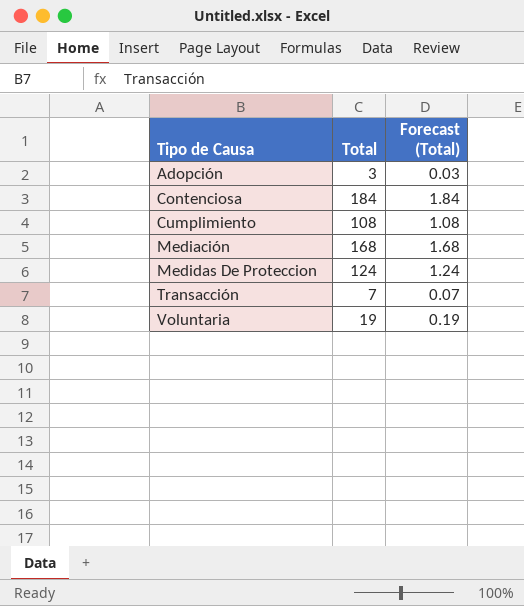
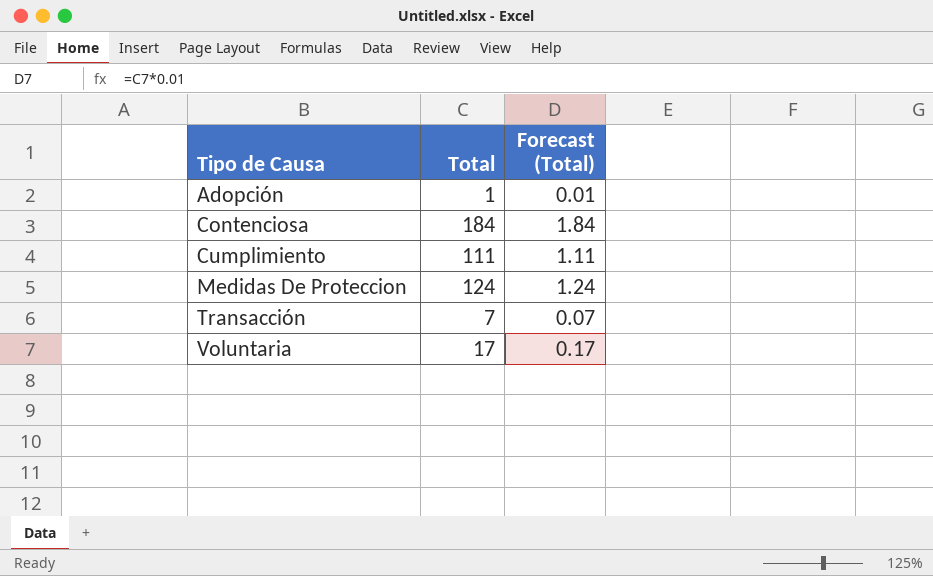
row Mediación: 168 | 1.68 -> none
Adopción | Total: 3 -> 1
Adopción | Forecast (Total): 0.03 -> 0.01
Cumplimiento | Total: 108 -> 111
Cumplimiento | Forecast (Total): 1.08 -> 1.11
Voluntaria | Total: 19 -> 17
Voluntaria | Forecast (Total): 0.19 -> 0.17

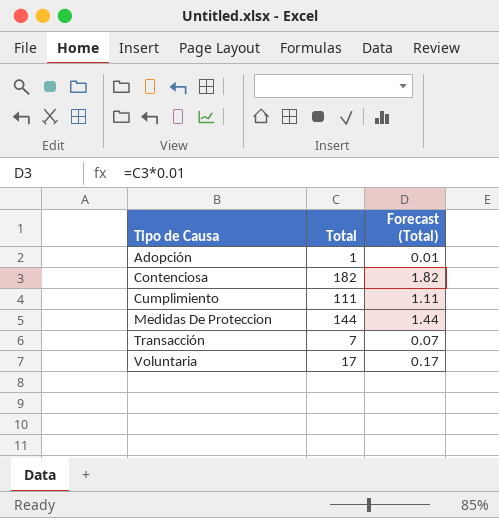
Contenciosa | Total: 184 -> 182
Contenciosa | Forecast (Total): 1.84 -> 1.82
Medidas De Proteccion | Total: 124 -> 144
Medidas De Proteccion | Forecast (Total): 1.24 -> 1.44

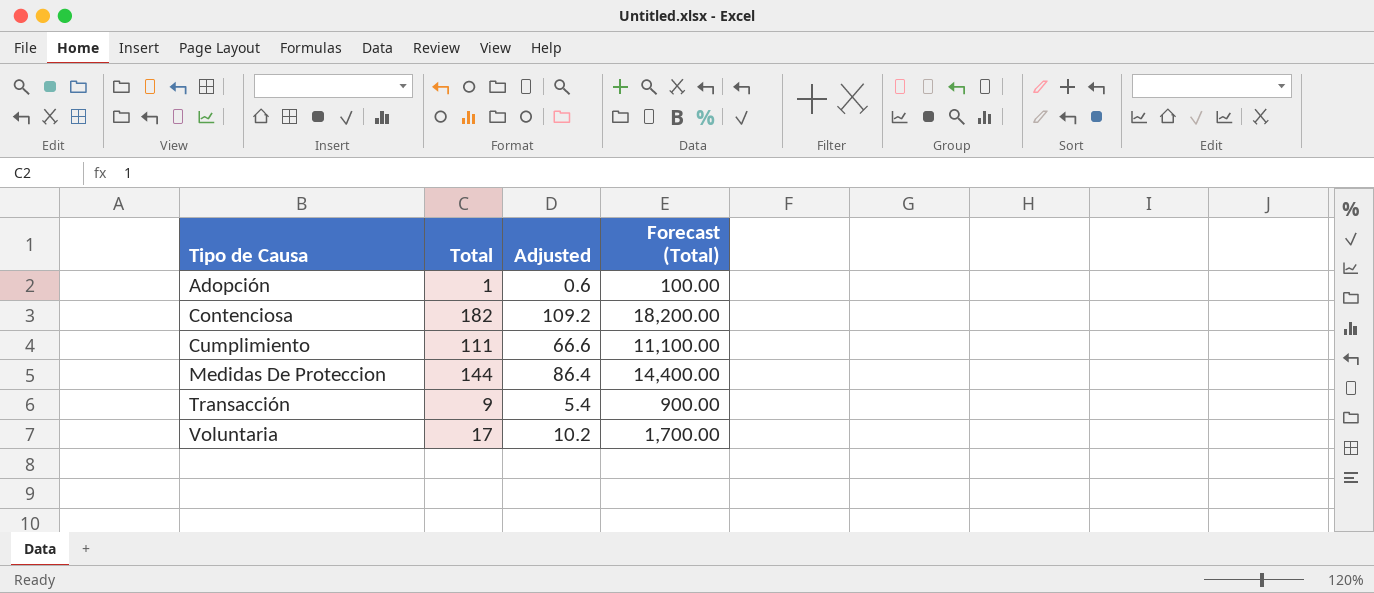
column Adjusted | formula: none -> [Total] * 0.6
column Forecast (Total) | formula: [Total] * 0.01 -> [Total] * 100
Transacción | Total: 7 -> 9

